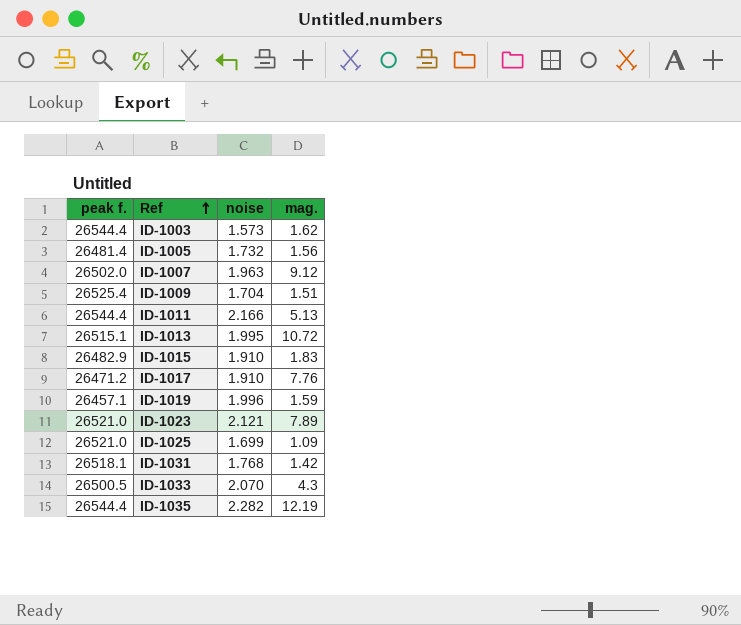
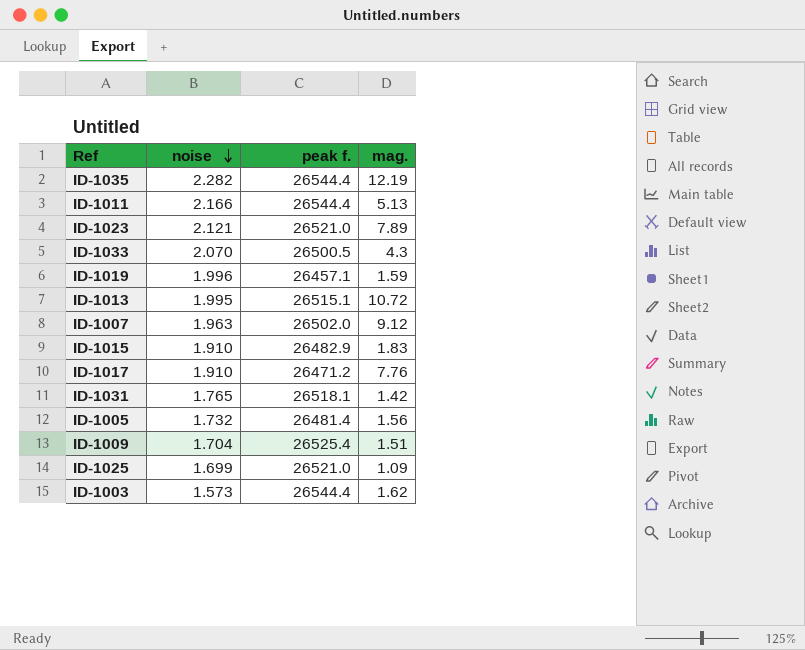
row order: Ref ascending -> noise descending
column peak f. | position: 1 -> 3
ID-1031 | noise: 1.768 -> 1.765

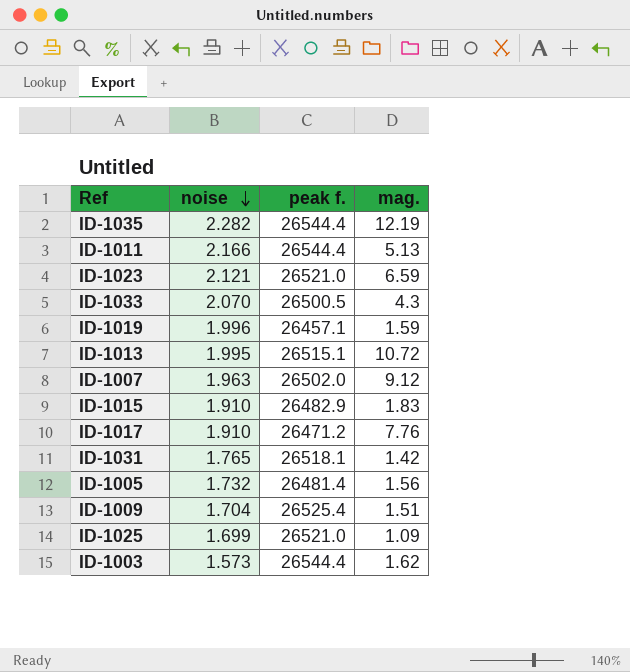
ID-1023 | mag.: 7.89 -> 6.59

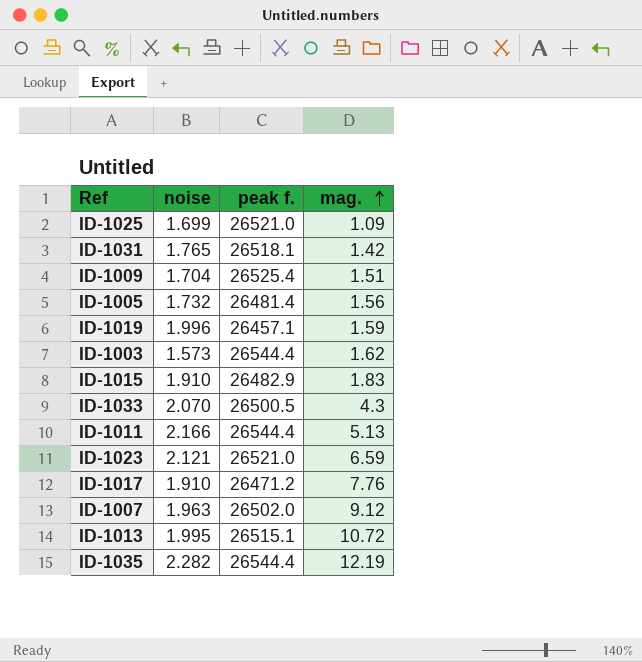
row order: noise descending -> mag. ascending

